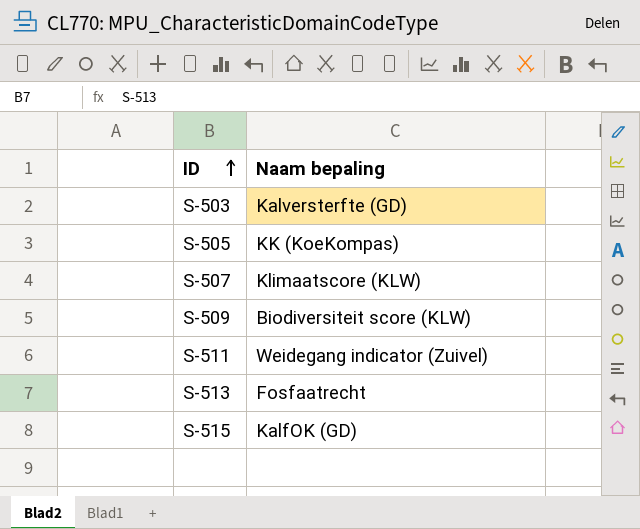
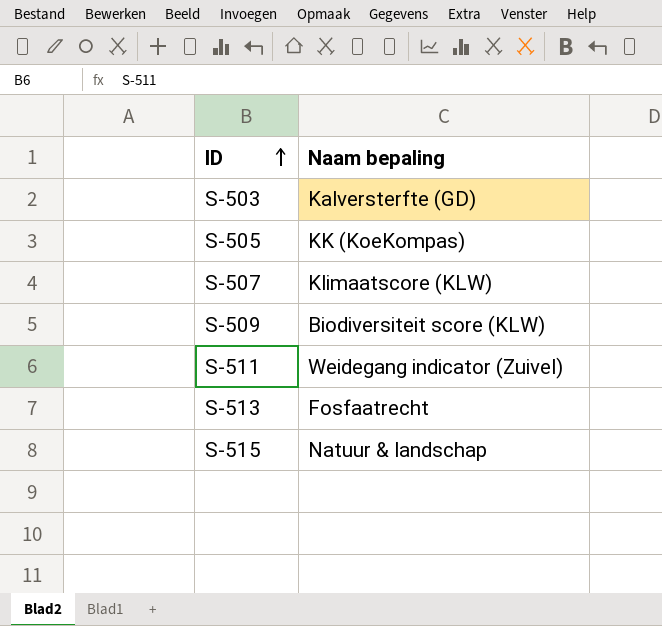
S-515 | Naam bepaling: KalfOK (GD) -> Natuur & landschap

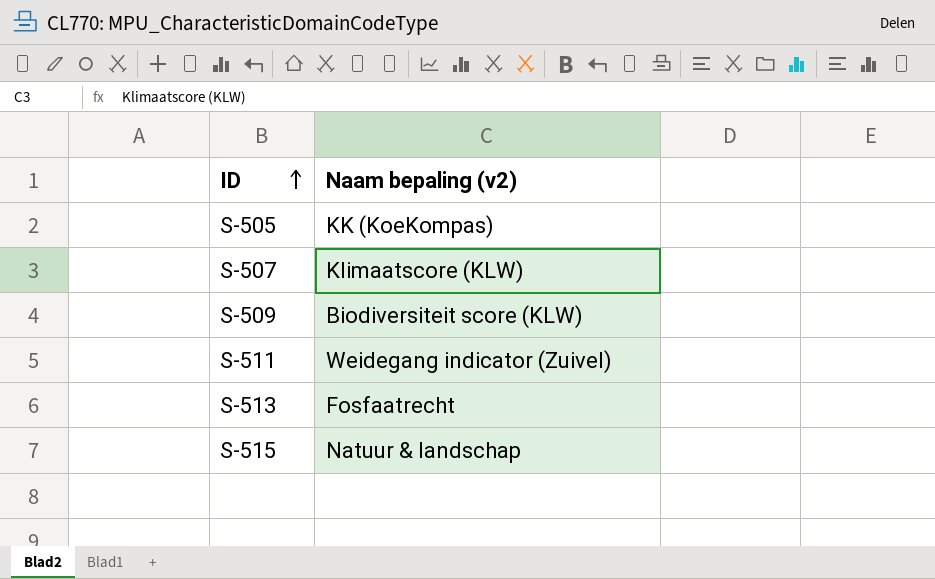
column name: Naam bepaling -> Naam bepaling (v2)
row S-503: Kalversterfte (GD) -> none

